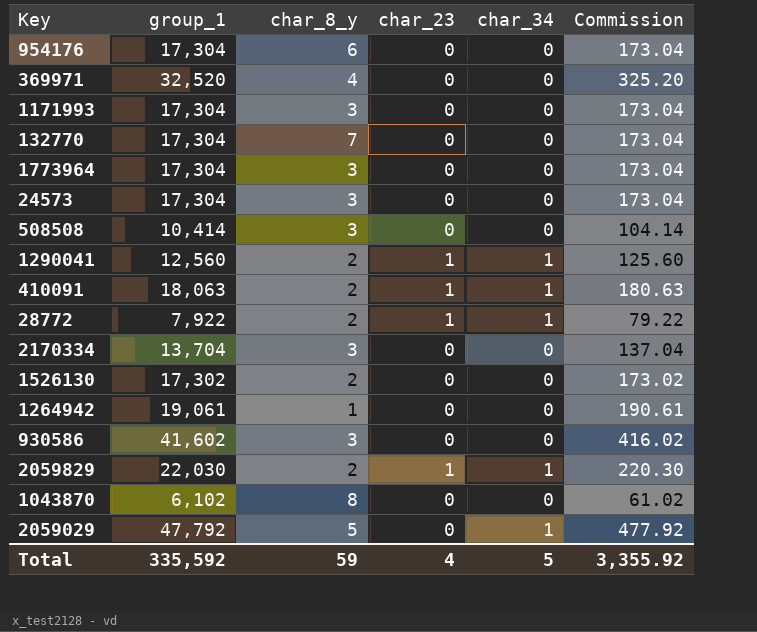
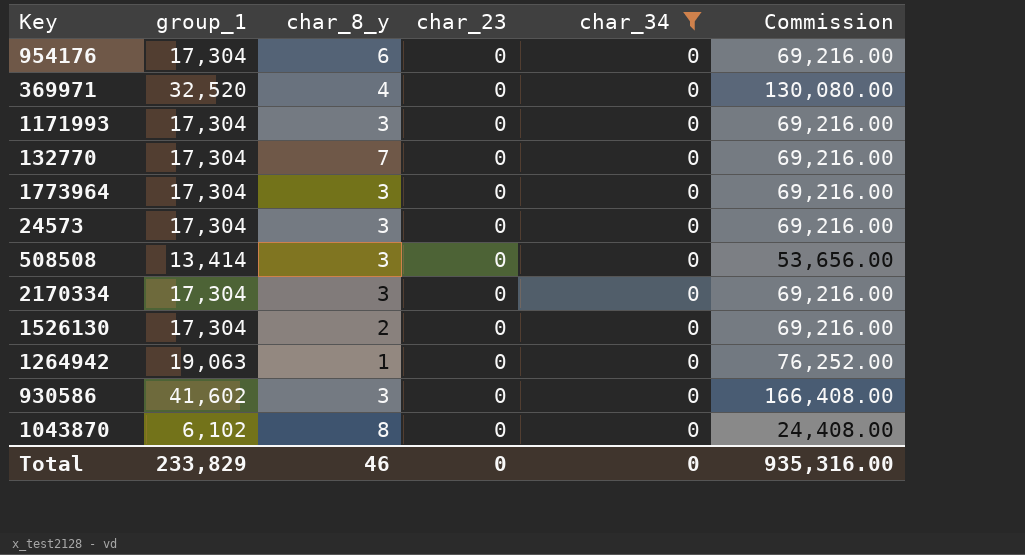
filter: none -> char_34 = 0
column Commission | formula: [group_1] * 0.01 -> [group_1] * 4
508508 | group_1: 10,414 -> 13,414
2170334 | group_1: 13,704 -> 17,304
1526130 | group_1: 17,302 -> 17,304
1264942 | group_1: 19,061 -> 19,063
Total | group_1: 335,592 -> 233,829
Total | char_8_y: 59 -> 46
Total | char_23: 4 -> 0
Total | char_34: 5 -> 0
Total | Commission: 3,355.92 -> 935,316.00

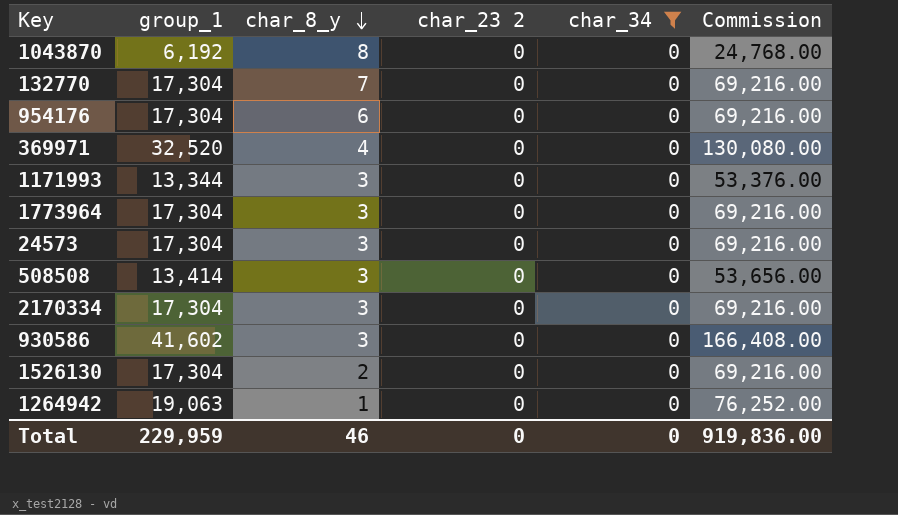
row order: none -> char_8_y descending
column name: char_23 -> char_23 2
1043870 | group_1: 6,102 -> 6,192
1043870 | Commission: 24,408.00 -> 24,768.00
1171993 | group_1: 17,304 -> 13,344
1171993 | Commission: 69,216.00 -> 53,376.00
Total | group_1: 233,829 -> 229,959
Total | Commission: 935,316.00 -> 919,836.00

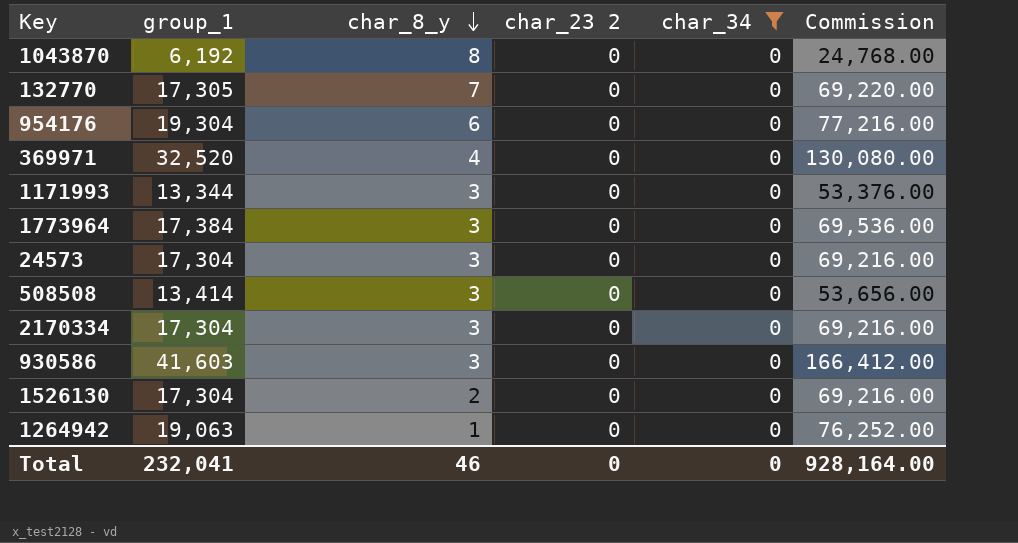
132770 | group_1: 17,304 -> 17,305
132770 | Commission: 69,216.00 -> 69,220.00
954176 | group_1: 17,304 -> 19,304
954176 | Commission: 69,216.00 -> 77,216.00
1773964 | group_1: 17,304 -> 17,384
1773964 | Commission: 69,216.00 -> 69,536.00
930586 | group_1: 41,602 -> 41,603
930586 | Commission: 166,408.00 -> 166,412.00
Total | group_1: 229,959 -> 232,041
Total | Commission: 919,836.00 -> 928,164.00

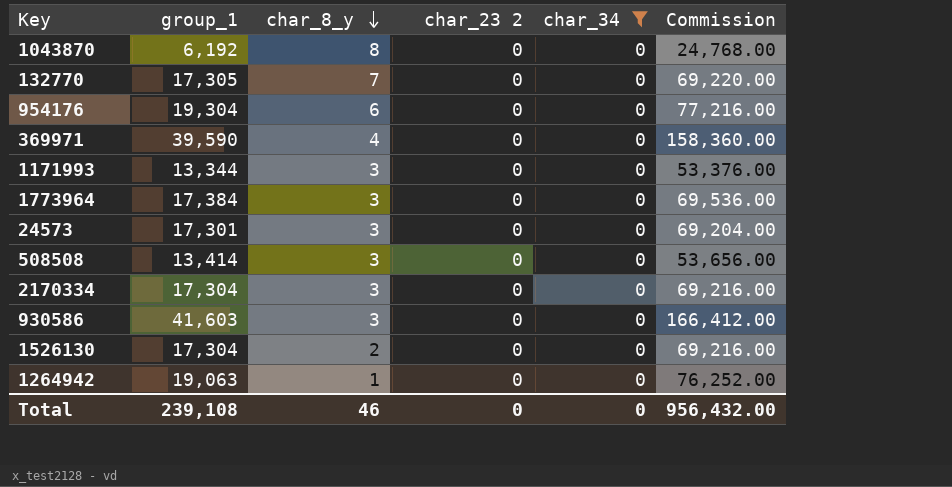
369971 | group_1: 32,520 -> 39,590
369971 | Commission: 130,080.00 -> 158,360.00
24573 | group_1: 17,304 -> 17,301
24573 | Commission: 69,216.00 -> 69,204.00
Total | group_1: 232,041 -> 239,108
Total | Commission: 928,164.00 -> 956,432.00

